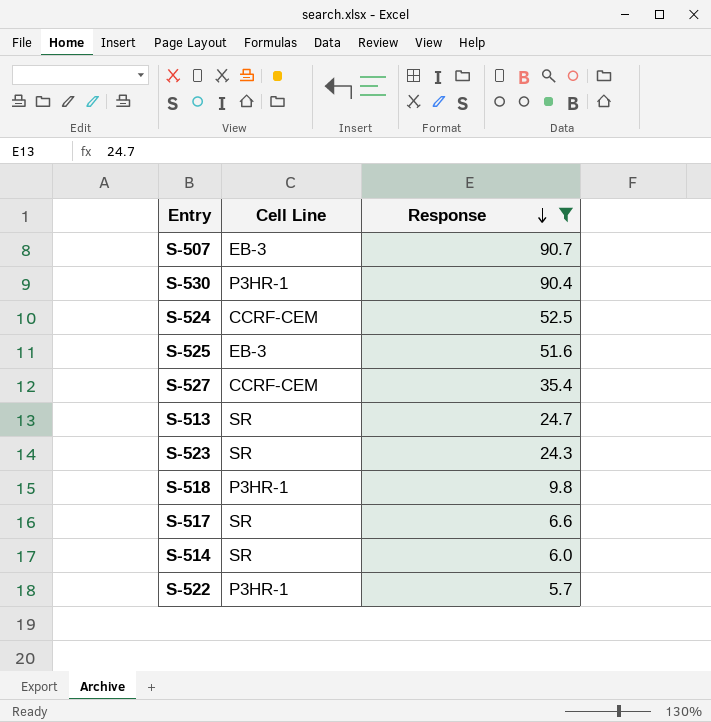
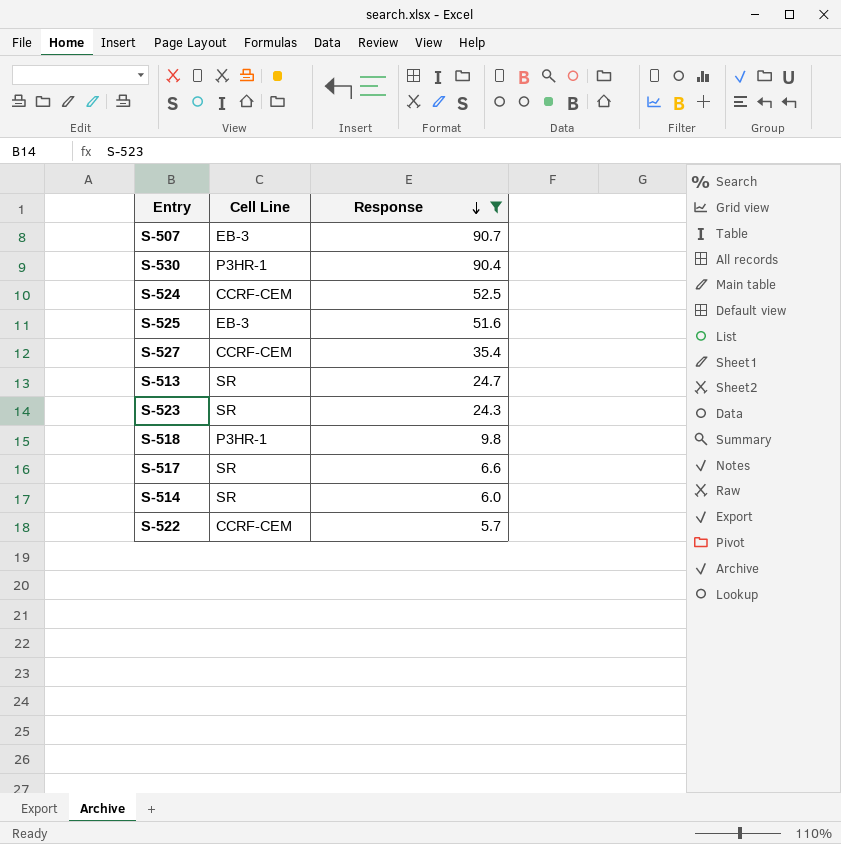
S-522 | Cell Line: P3HR-1 -> CCRF-CEM

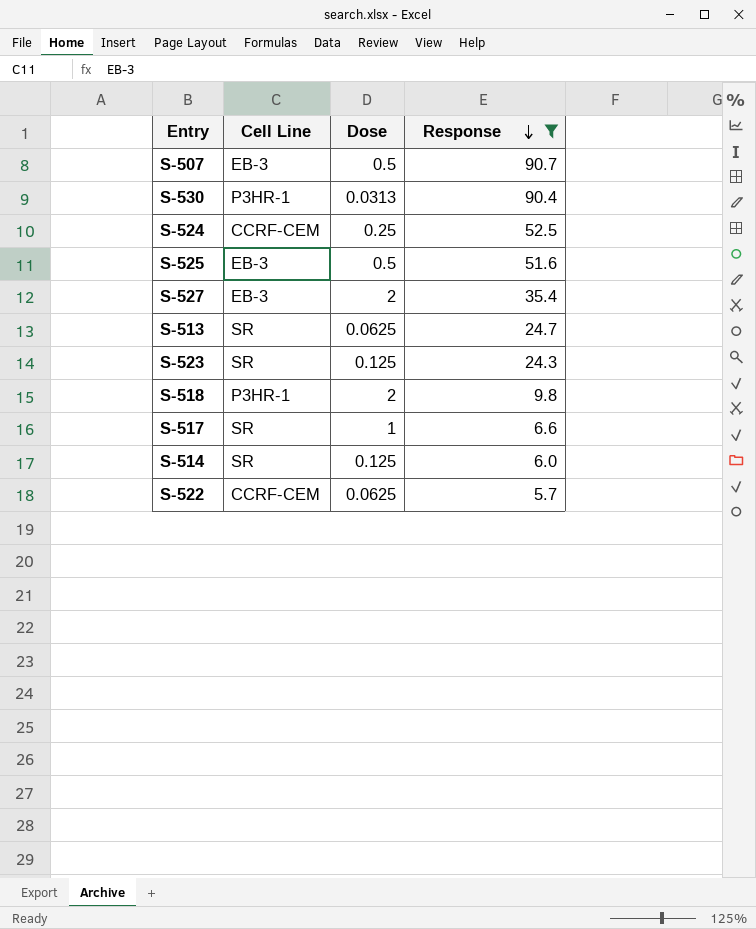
column Dose | position: none -> 3
S-527 | Cell Line: CCRF-CEM -> EB-3

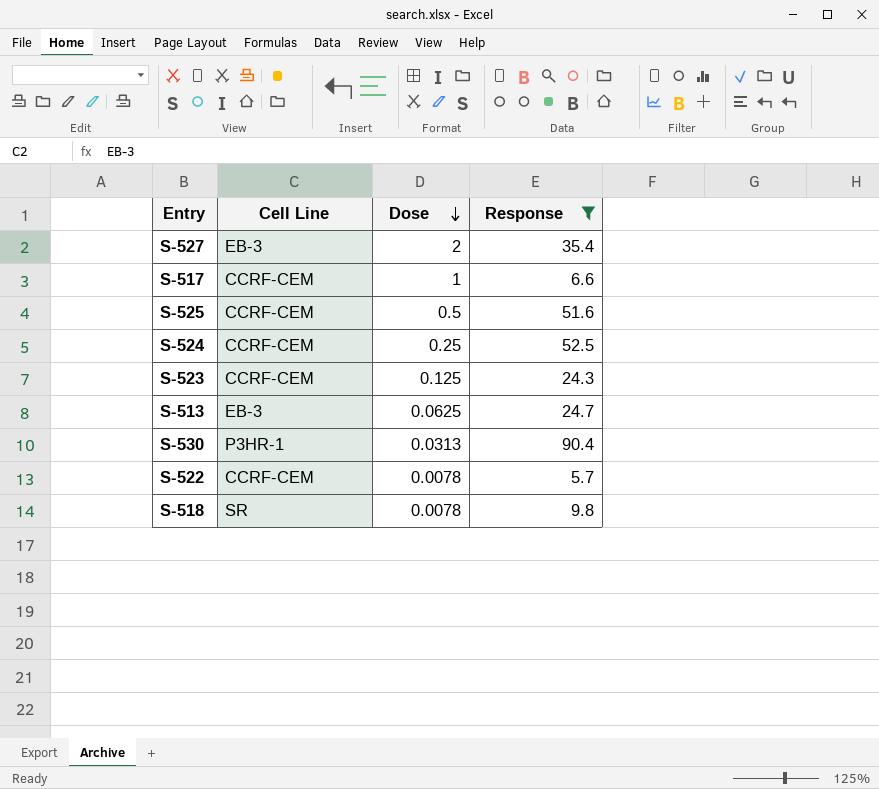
row order: Response descending -> Dose descending
row S-507: EB-3 | 0.5 | 90.7 -> none
row S-514: SR | 0.125 | 6.0 -> none
S-517 | Cell Line: SR -> CCRF-CEM
S-525 | Cell Line: EB-3 -> CCRF-CEM
S-523 | Cell Line: SR -> CCRF-CEM
S-513 | Cell Line: SR -> EB-3
S-522 | Dose: 0.0625 -> 0.0078
S-518 | Cell Line: P3HR-1 -> SR
S-518 | Dose: 2 -> 0.0078

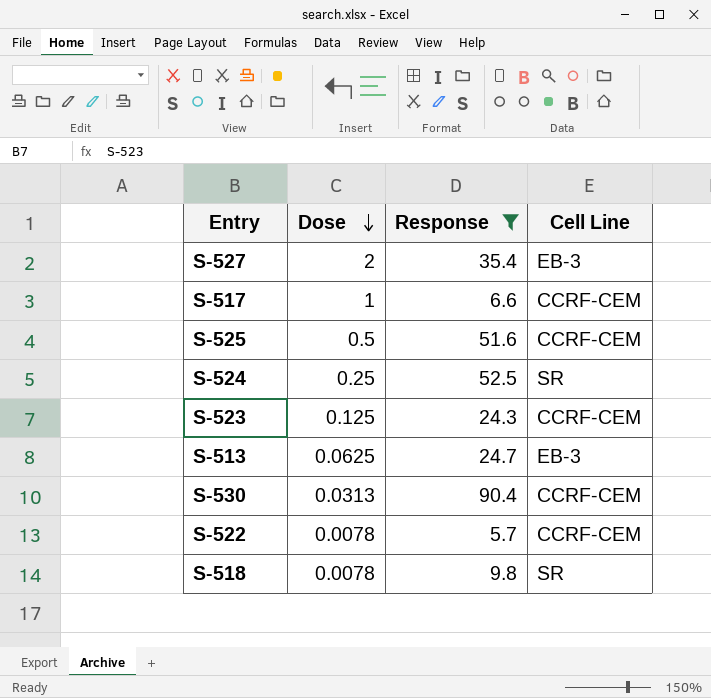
column Cell Line | position: 2 -> 4
S-524 | Cell Line: CCRF-CEM -> SR
S-530 | Cell Line: P3HR-1 -> CCRF-CEM

